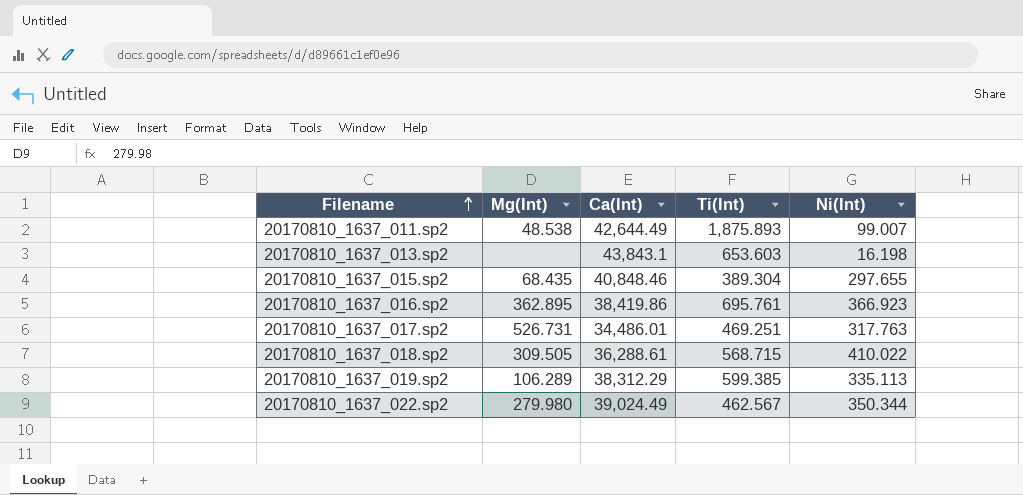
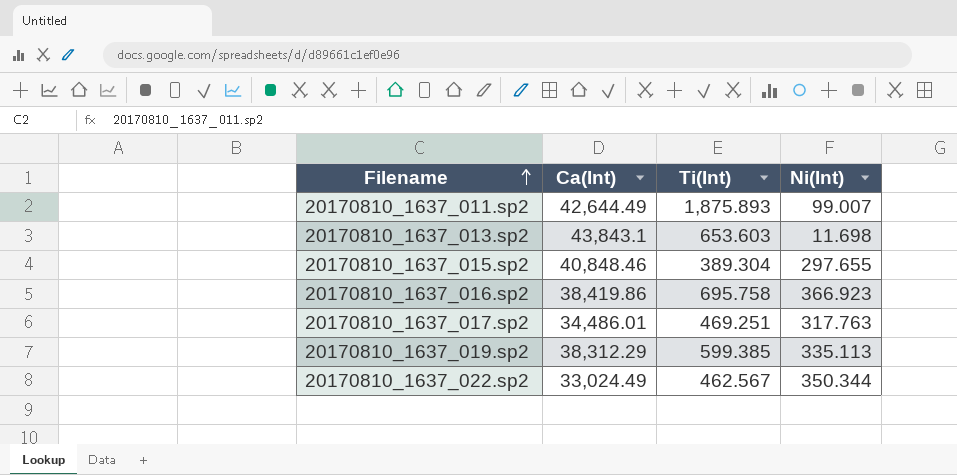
column Mg(Int) | position: 2 -> none
row 20170810_1637_018.sp2: 309.505 | 36,288.61 | 568.715 | 410.022 -> none
20170810_1637_013.sp2 | Ni(Int): 16.198 -> 11.698
20170810_1637_016.sp2 | Ti(Int): 695.761 -> 695.758
20170810_1637_022.sp2 | Ca(Int): 39,024.49 -> 33,024.49

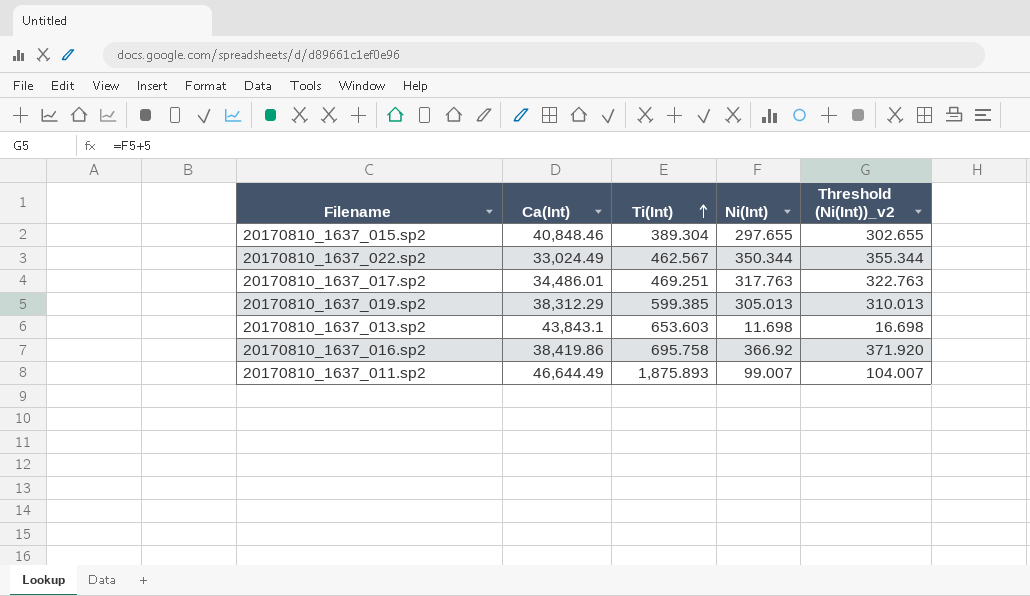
row order: Filename ascending -> Ti(Int) ascending
column Threshold (Ni(Int))_v2 | formula: none -> [Ni(Int)] + 5
20170810_1637_019.sp2 | Ni(Int): 335.113 -> 305.013
20170810_1637_016.sp2 | Ni(Int): 366.923 -> 366.92
20170810_1637_011.sp2 | Ca(Int): 42,644.49 -> 46,644.49

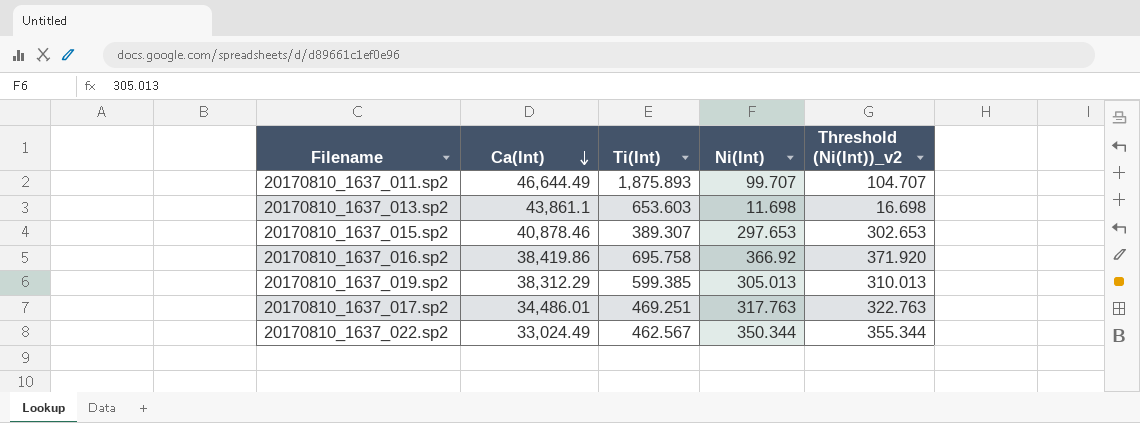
row order: Ti(Int) ascending -> Ca(Int) descending
20170810_1637_011.sp2 | Ni(Int): 99.007 -> 99.707
20170810_1637_011.sp2 | Threshold (Ni(Int))_v2: 104.007 -> 104.707
20170810_1637_013.sp2 | Ca(Int): 43,843.1 -> 43,861.1
20170810_1637_015.sp2 | Ca(Int): 40,848.46 -> 40,878.46
20170810_1637_015.sp2 | Ti(Int): 389.304 -> 389.307
20170810_1637_015.sp2 | Ni(Int): 297.655 -> 297.653
20170810_1637_015.sp2 | Threshold (Ni(Int))_v2: 302.655 -> 302.653

